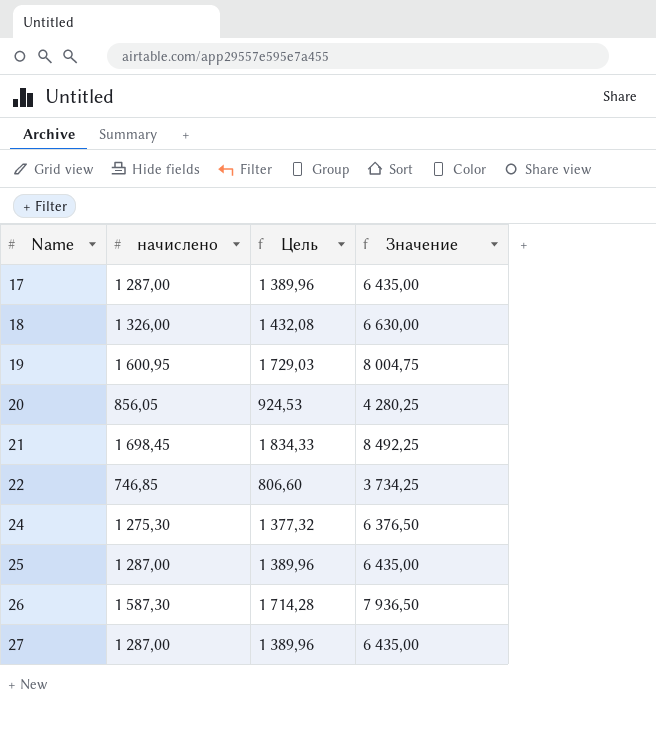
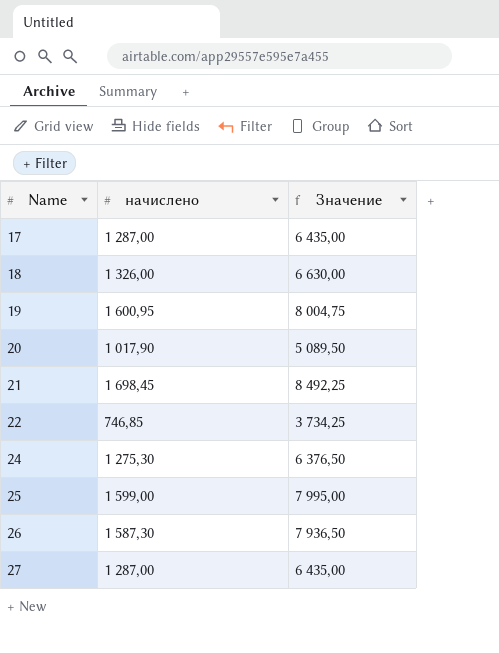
column Цель | formula: [начислено] * 1,08 -> none
20 | начислено: 856,05 -> 1 017,90
20 | Значение: 4 280,25 -> 5 089,50
25 | начислено: 1 287,00 -> 1 599,00
25 | Значение: 6 435,00 -> 7 995,00

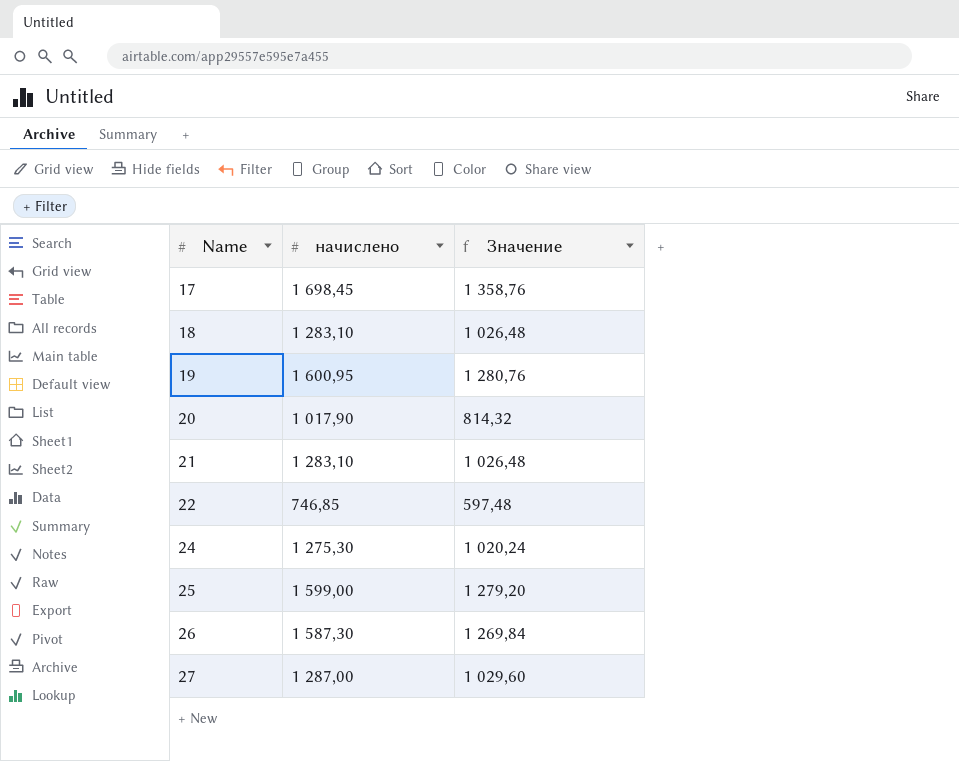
column Значение | formula: [начислено] * 5 -> [начислено] * 0,8
17 | начислено: 1 287,00 -> 1 698,45
18 | начислено: 1 326,00 -> 1 283,10
21 | начислено: 1 698,45 -> 1 283,10

